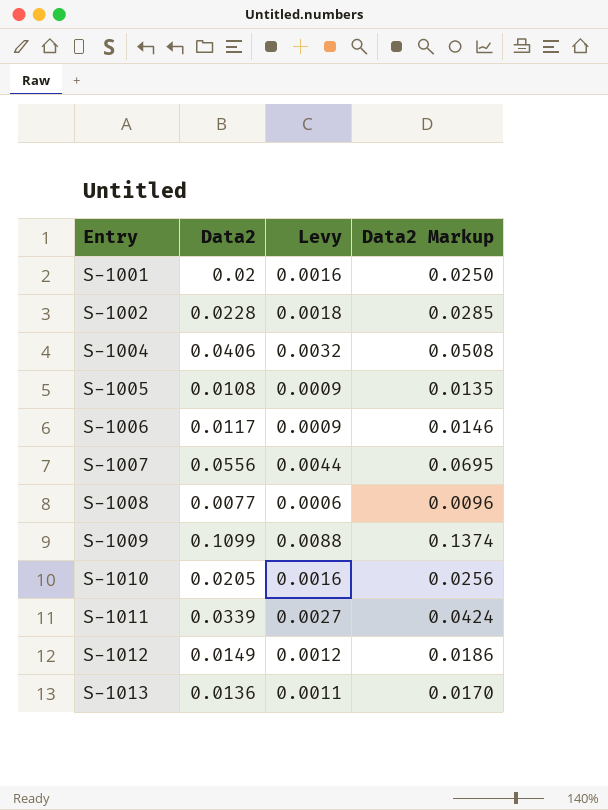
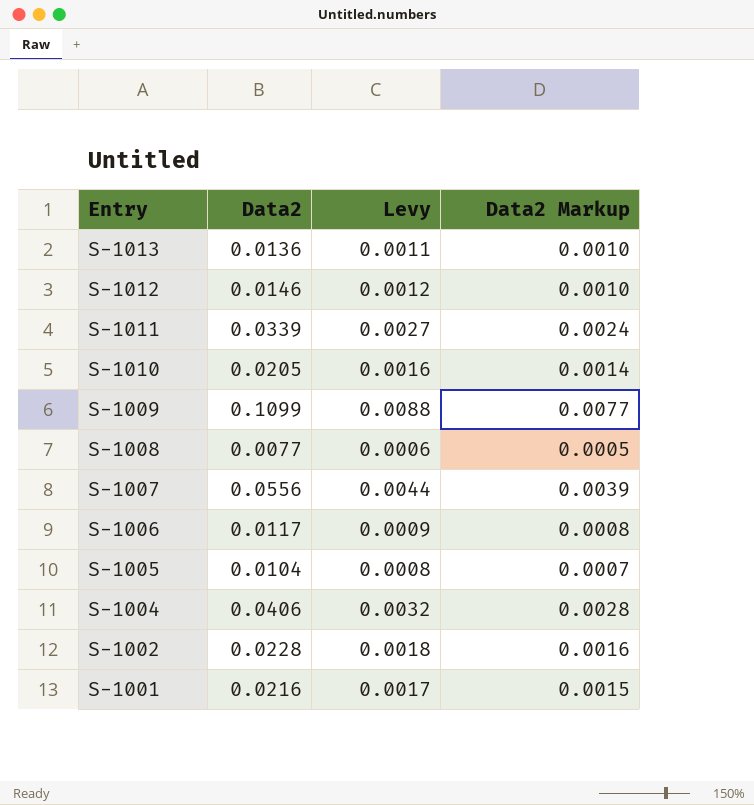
row order: Entry ascending -> Entry descending
column Data2 Markup | formula: [Data2] * 1.25 -> [Data2] * 0.07
S-1012 | Data2: 0.0149 -> 0.0146
S-1005 | Data2: 0.0108 -> 0.0104
S-1005 | Levy: 0.0009 -> 0.0008
S-1001 | Data2: 0.02 -> 0.0216
S-1001 | Levy: 0.0016 -> 0.0017

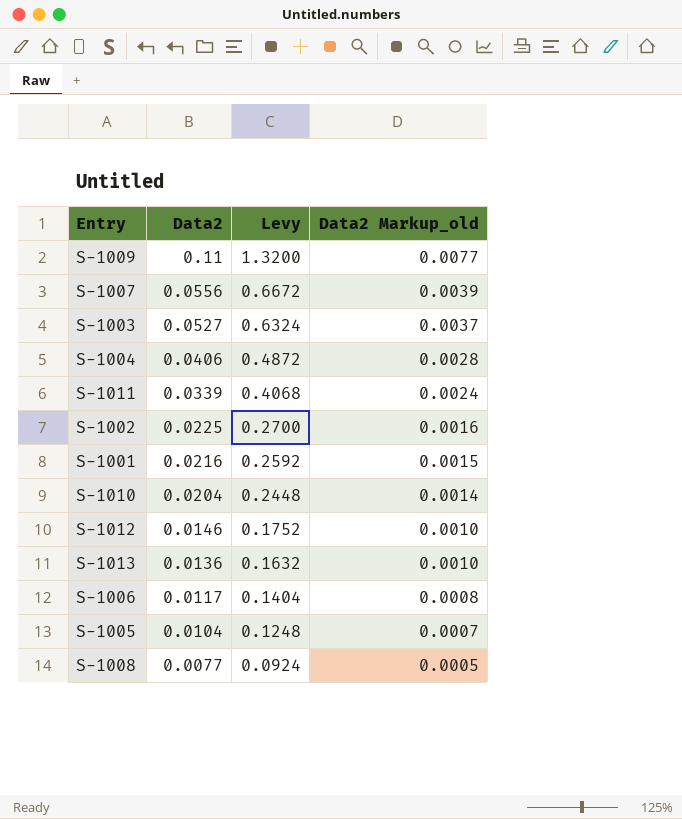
row order: Entry descending -> Data2 descending
column Levy | formula: [Data2] * 0.08 -> [Data2] * 12
column name: Data2 Markup -> Data2 Markup_old
S-1009 | Data2: 0.1099 -> 0.11
row S-1003: none -> 0.0527 | 0.6324 | 0.0037
S-1002 | Data2: 0.0228 -> 0.0225
S-1010 | Data2: 0.0205 -> 0.0204

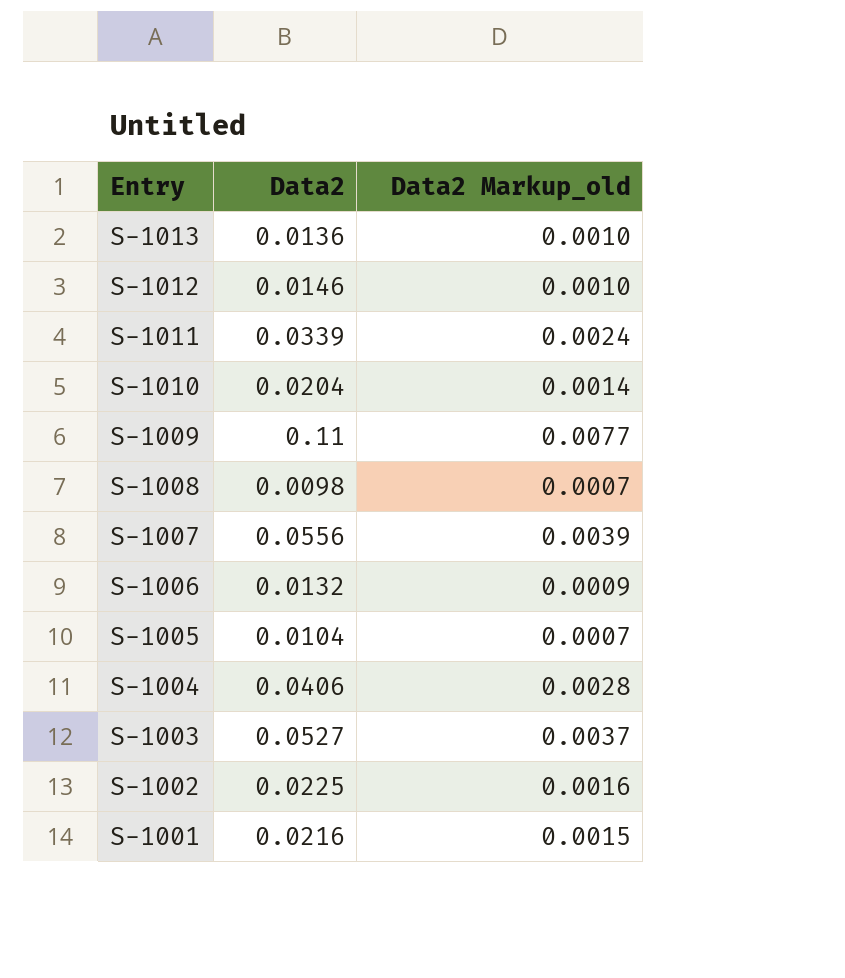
row order: Data2 descending -> Entry descending
column Levy | formula: [Data2] * 12 -> none
S-1008 | Data2: 0.0077 -> 0.0098
S-1008 | Data2 Markup_old: 0.0005 -> 0.0007
S-1006 | Data2: 0.0117 -> 0.0132
S-1006 | Data2 Markup_old: 0.0008 -> 0.0009

